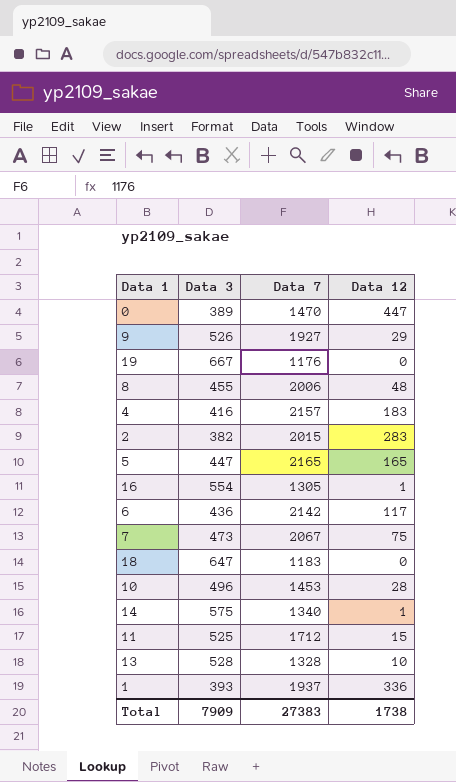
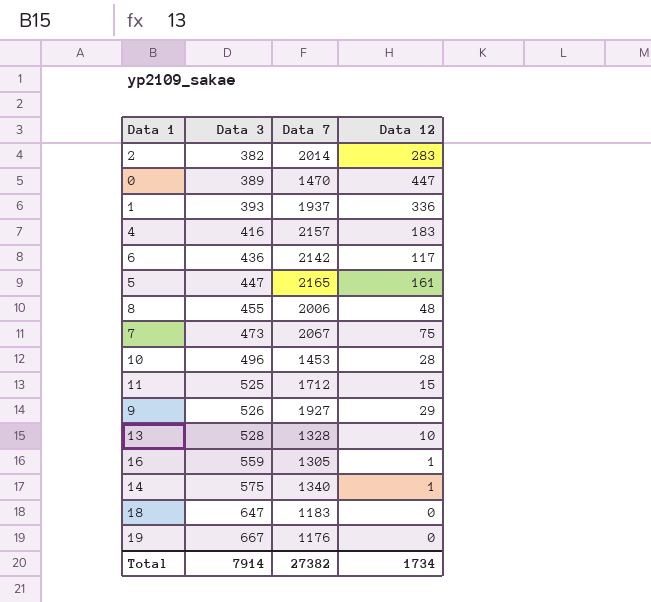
row order: none -> Data 3 ascending
2 | Data 7: 2015 -> 2014
5 | Data 12: 165 -> 161
16 | Data 3: 554 -> 559
Total | Data 3: 7909 -> 7914
Total | Data 7: 27383 -> 27382
Total | Data 12: 1738 -> 1734

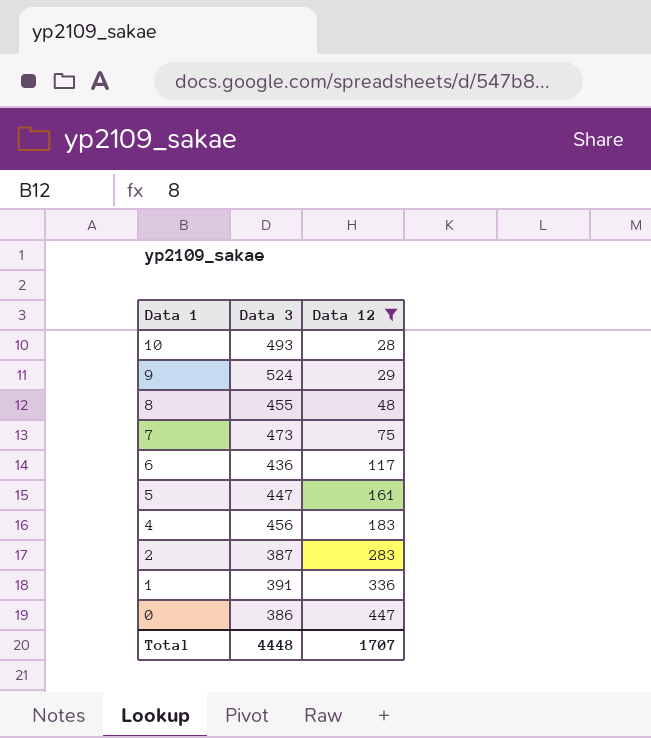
filter: none -> Data 12 >= 28
row order: Data 3 ascending -> Data 1 descending
column Data 7 | position: 3 -> none
10 | Data 3: 496 -> 493
9 | Data 3: 526 -> 524
4 | Data 3: 416 -> 456
2 | Data 3: 382 -> 387
1 | Data 3: 393 -> 391
0 | Data 3: 389 -> 386
Total | Data 3: 7914 -> 4448
Total | Data 12: 1734 -> 1707

